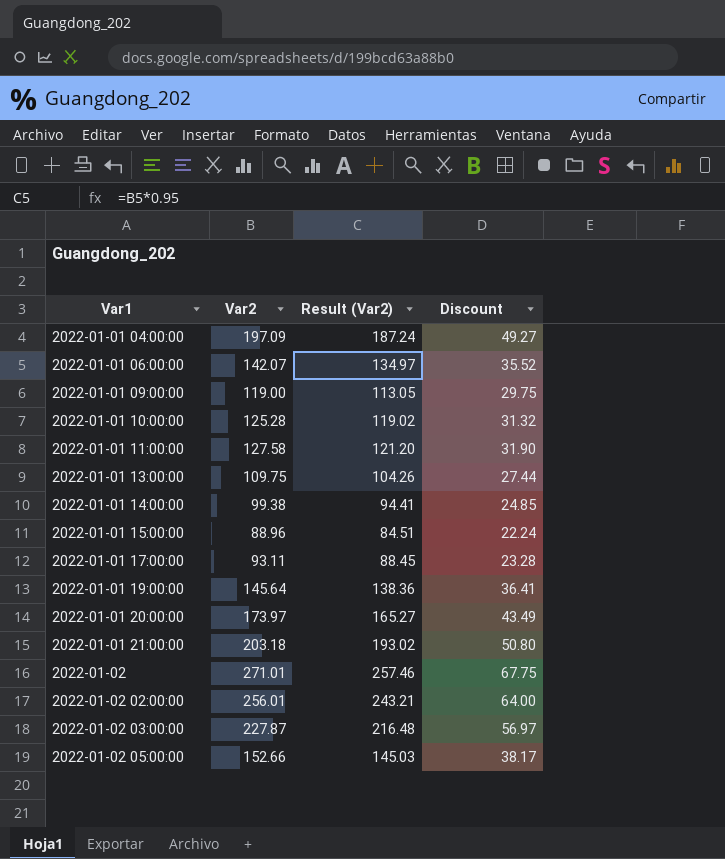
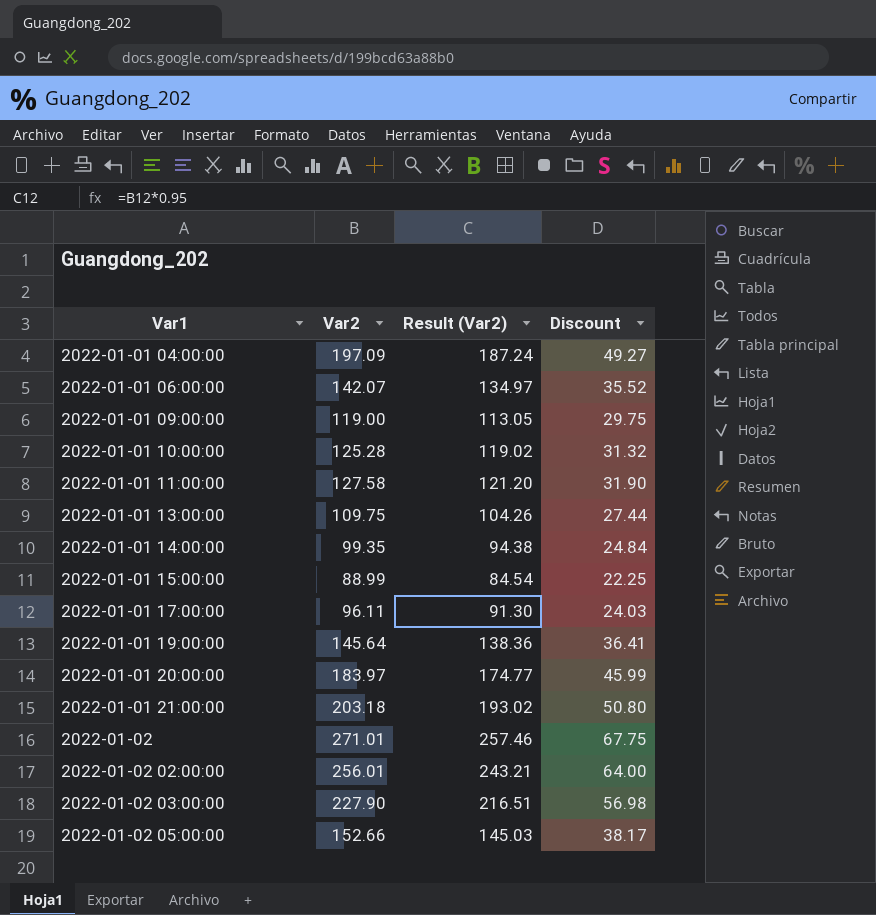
2022-01-01 14:00:00 | Var2: 99.38 -> 99.35
2022-01-01 14:00:00 | Result (Var2): 94.41 -> 94.38
2022-01-01 14:00:00 | Discount: 24.85 -> 24.84
2022-01-01 15:00:00 | Var2: 88.96 -> 88.99
2022-01-01 15:00:00 | Result (Var2): 84.51 -> 84.54
2022-01-01 15:00:00 | Discount: 22.24 -> 22.25
2022-01-01 17:00:00 | Var2: 93.11 -> 96.11
2022-01-01 17:00:00 | Result (Var2): 88.45 -> 91.30
2022-01-01 17:00:00 | Discount: 23.28 -> 24.03
2022-01-01 20:00:00 | Var2: 173.97 -> 183.97
2022-01-01 20:00:00 | Result (Var2): 165.27 -> 174.77
2022-01-01 20:00:00 | Discount: 43.49 -> 45.99
2022-01-02 03:00:00 | Var2: 227.87 -> 227.90
2022-01-02 03:00:00 | Result (Var2): 216.48 -> 216.51
2022-01-02 03:00:00 | Discount: 56.97 -> 56.98

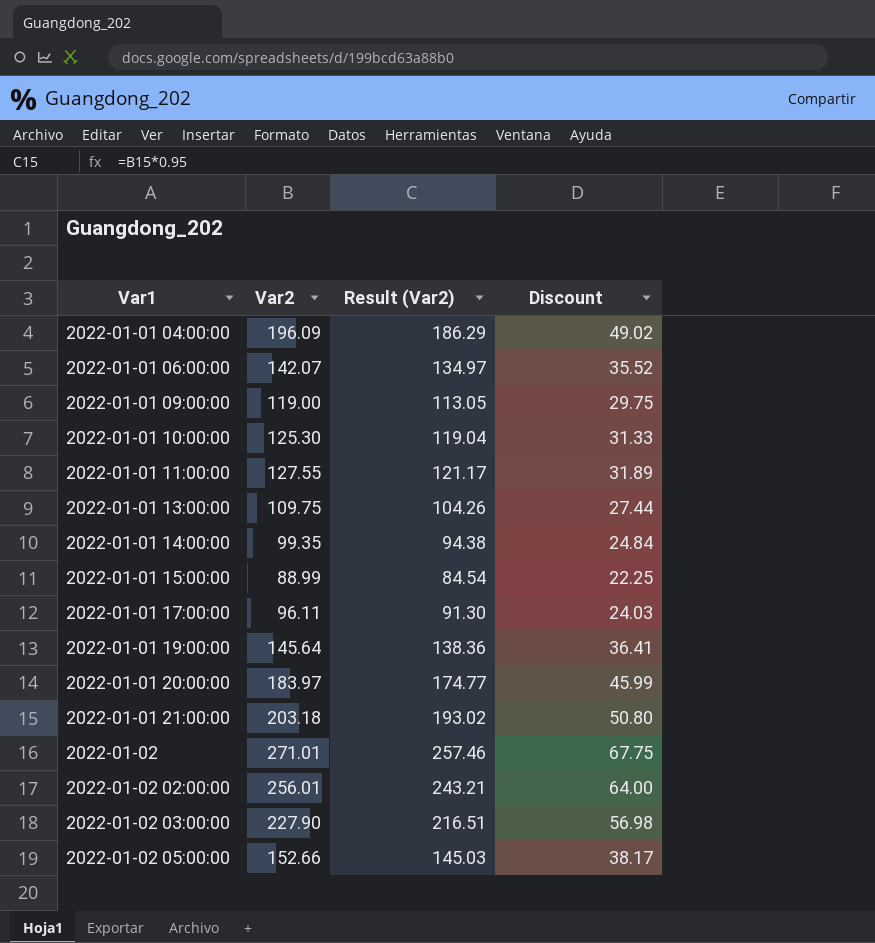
2022-01-01 04:00:00 | Var2: 197.09 -> 196.09
2022-01-01 04:00:00 | Result (Var2): 187.24 -> 186.29
2022-01-01 04:00:00 | Discount: 49.27 -> 49.02
2022-01-01 10:00:00 | Var2: 125.28 -> 125.30
2022-01-01 10:00:00 | Result (Var2): 119.02 -> 119.04
2022-01-01 10:00:00 | Discount: 31.32 -> 31.33
2022-01-01 11:00:00 | Var2: 127.58 -> 127.55
2022-01-01 11:00:00 | Result (Var2): 121.20 -> 121.17
2022-01-01 11:00:00 | Discount: 31.90 -> 31.89

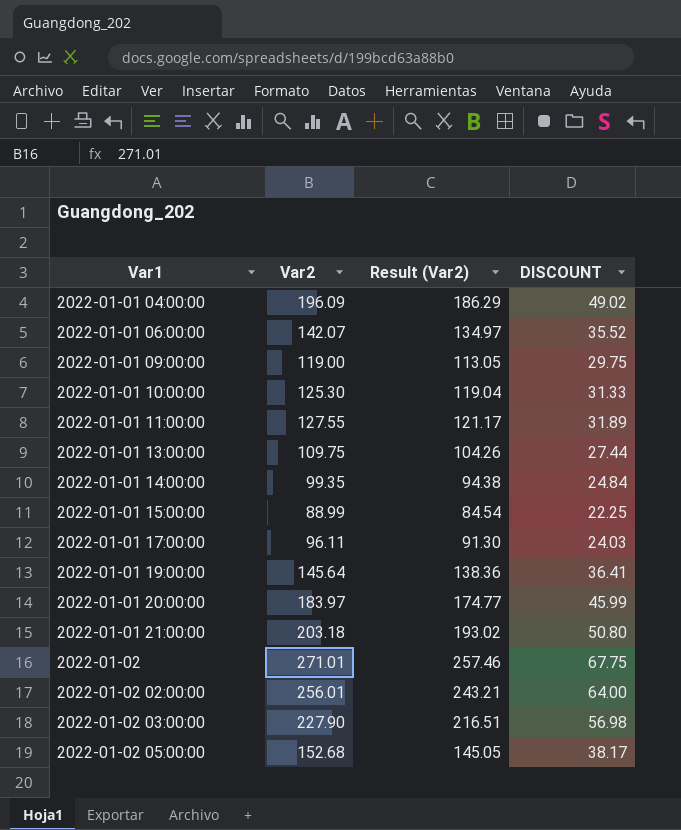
column name: Discount -> DISCOUNT
2022-01-02 05:00:00 | Var2: 152.66 -> 152.68
2022-01-02 05:00:00 | Result (Var2): 145.03 -> 145.05

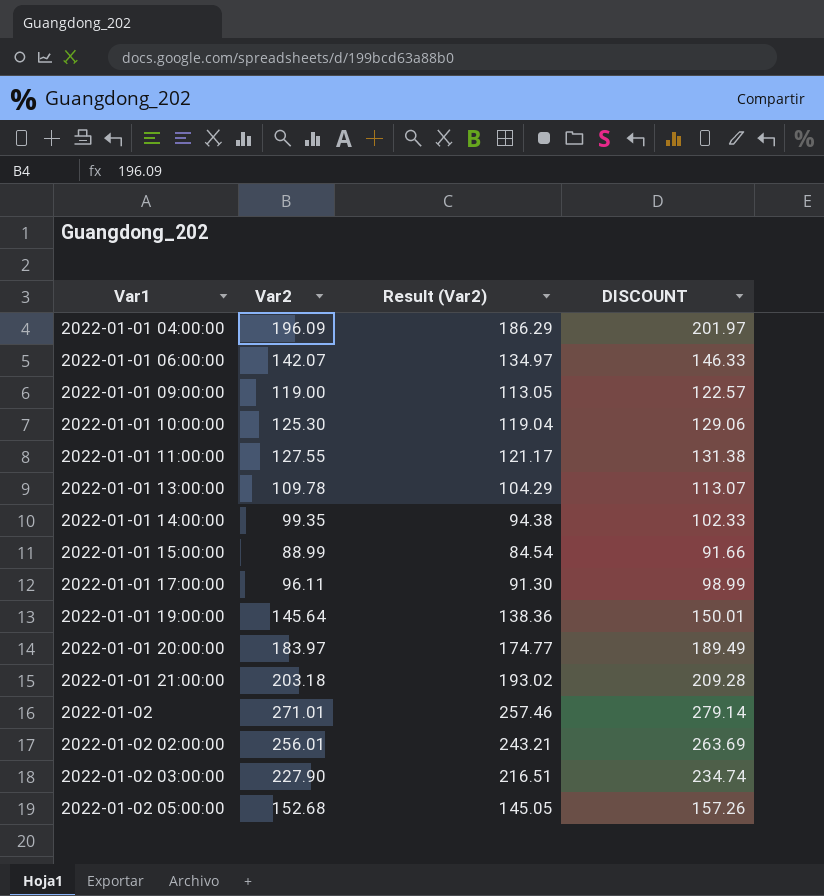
column DISCOUNT | formula: [Var2] * 0.25 -> [Var2] * 1.03
2022-01-01 13:00:00 | Var2: 109.75 -> 109.78
2022-01-01 13:00:00 | Result (Var2): 104.26 -> 104.29

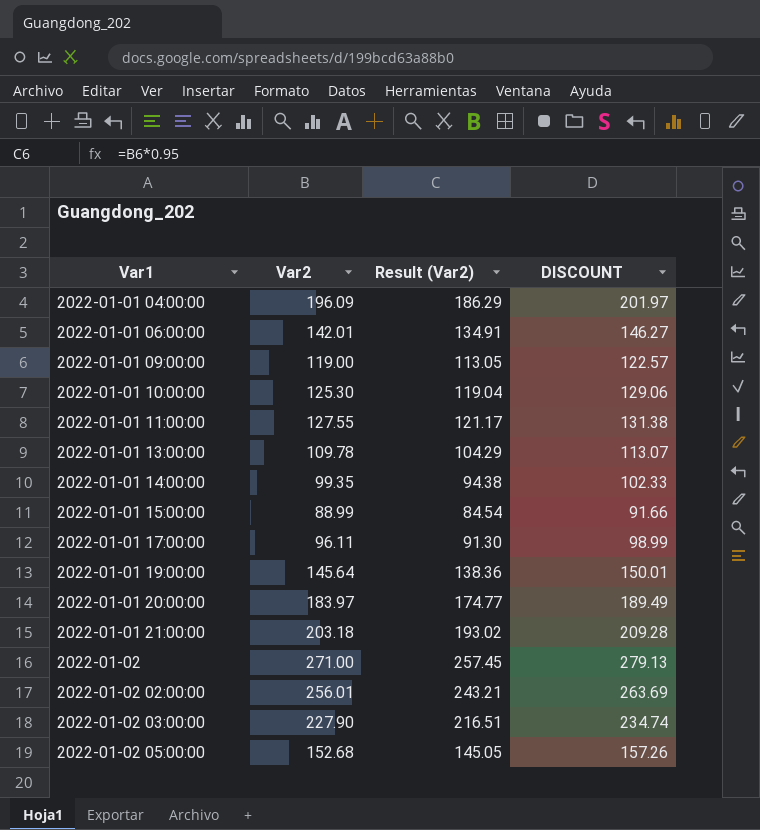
2022-01-01 06:00:00 | Var2: 142.07 -> 142.01
2022-01-01 06:00:00 | Result (Var2): 134.97 -> 134.91
2022-01-01 06:00:00 | DISCOUNT: 146.33 -> 146.27
2022-01-02 | Var2: 271.01 -> 271.00
2022-01-02 | Result (Var2): 257.46 -> 257.45
2022-01-02 | DISCOUNT: 279.14 -> 279.13

